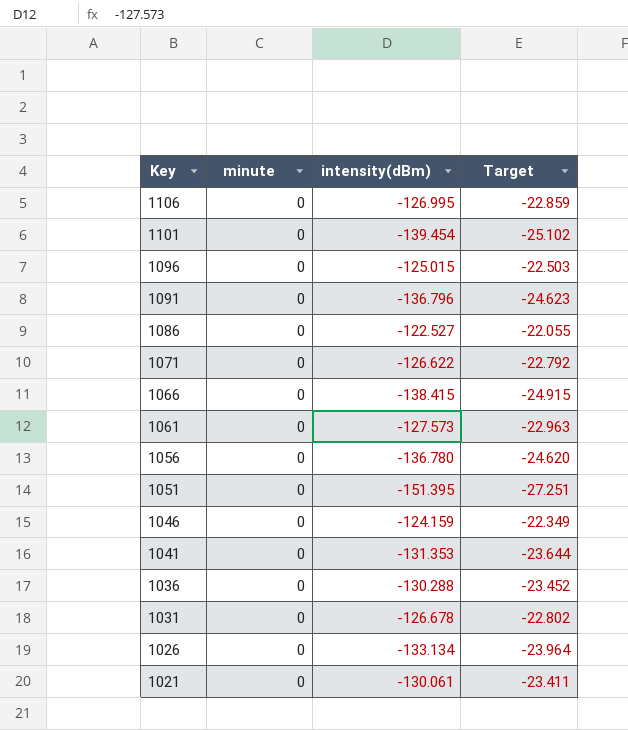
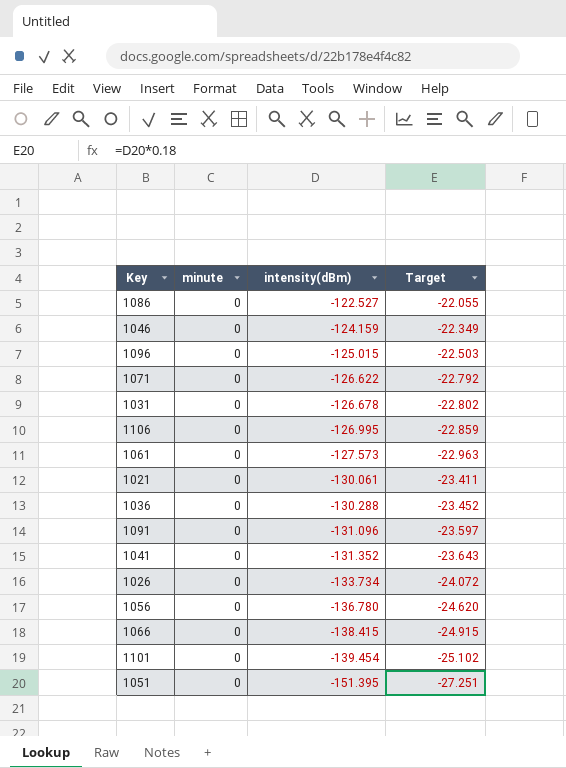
row order: Key descending -> intensity(dBm) descending
1091 | intensity(dBm): -136.796 -> -131.096
1091 | Target: -24.623 -> -23.597
1041 | intensity(dBm): -131.353 -> -131.352
1041 | Target: -23.644 -> -23.643
1026 | intensity(dBm): -133.134 -> -133.734
1026 | Target: -23.964 -> -24.072

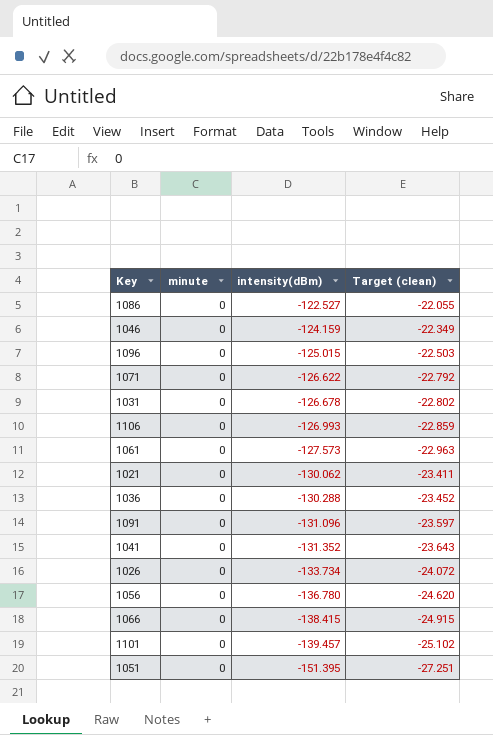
column name: Target -> Target (clean)
1106 | intensity(dBm): -126.995 -> -126.993
1021 | intensity(dBm): -130.061 -> -130.062
1101 | intensity(dBm): -139.454 -> -139.457

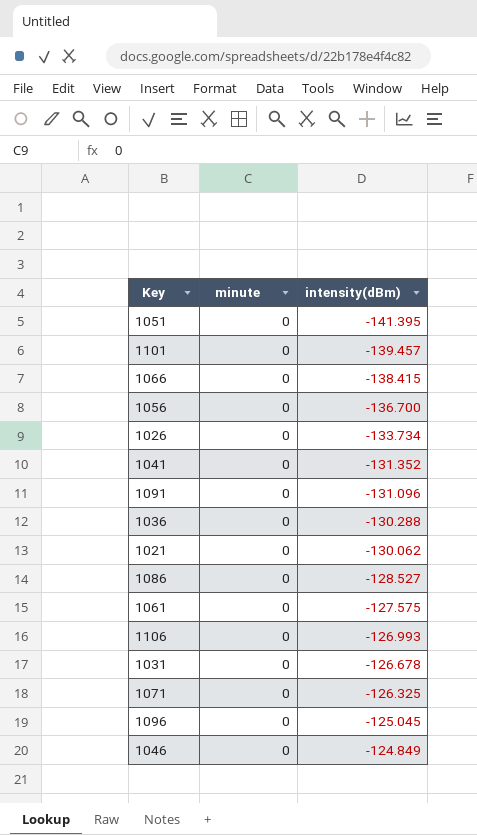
row order: intensity(dBm) descending -> intensity(dBm) ascending
column Target (clean) | formula: [intensity(dBm)] * 0.18 -> none
1051 | intensity(dBm): -151.395 -> -141.395
1056 | intensity(dBm): -136.780 -> -136.700
1086 | intensity(dBm): -122.527 -> -128.527
1061 | intensity(dBm): -127.573 -> -127.575
1071 | intensity(dBm): -126.622 -> -126.325
1096 | intensity(dBm): -125.015 -> -125.045
1046 | intensity(dBm): -124.159 -> -124.849

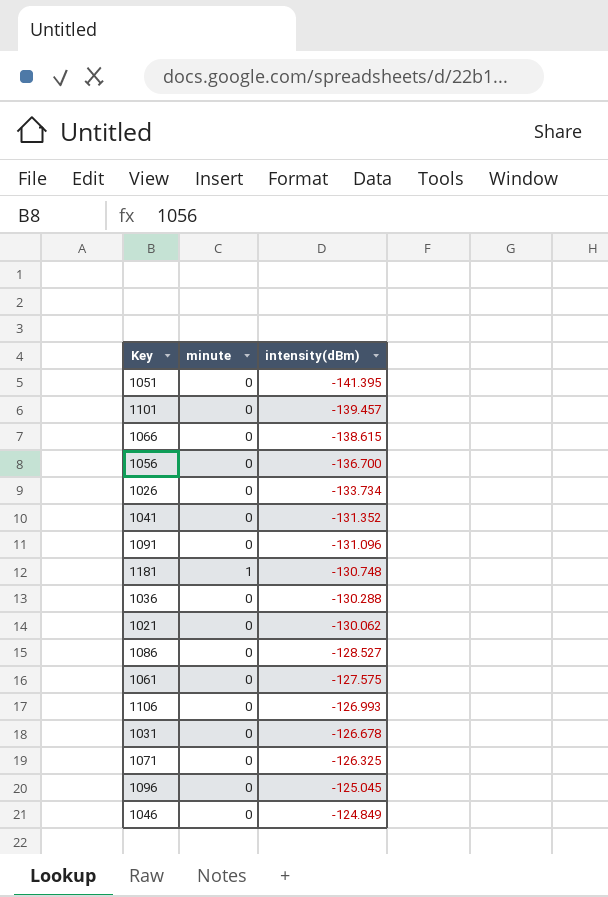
1066 | intensity(dBm): -138.415 -> -138.615
row 1181: none -> 1 | -130.748

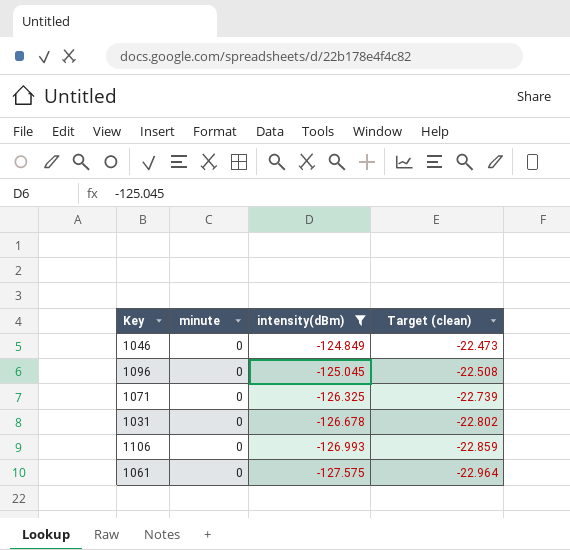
filter: none -> intensity(dBm) >= -127.575
row order: intensity(dBm) ascending -> intensity(dBm) descending
column Target (clean) | formula: none -> [intensity(dBm)] * 0.18

